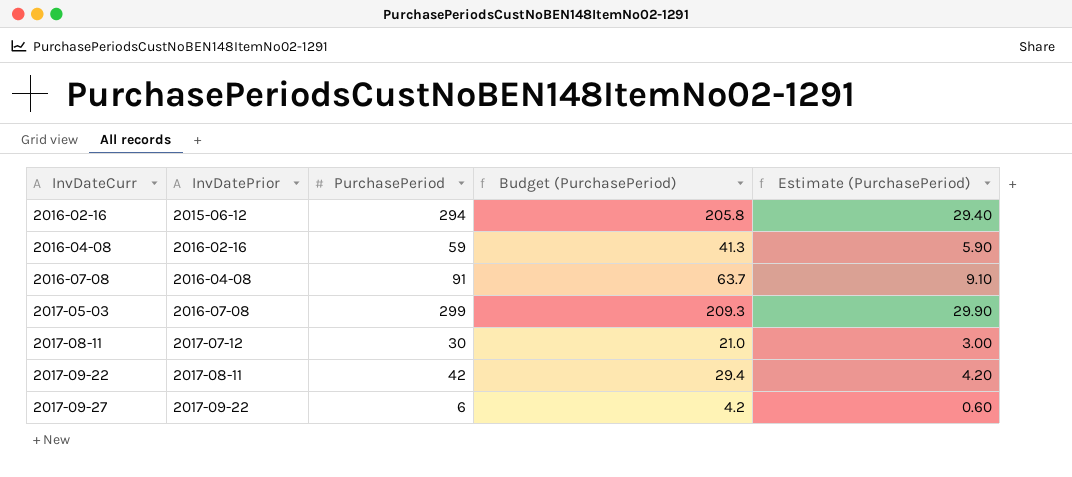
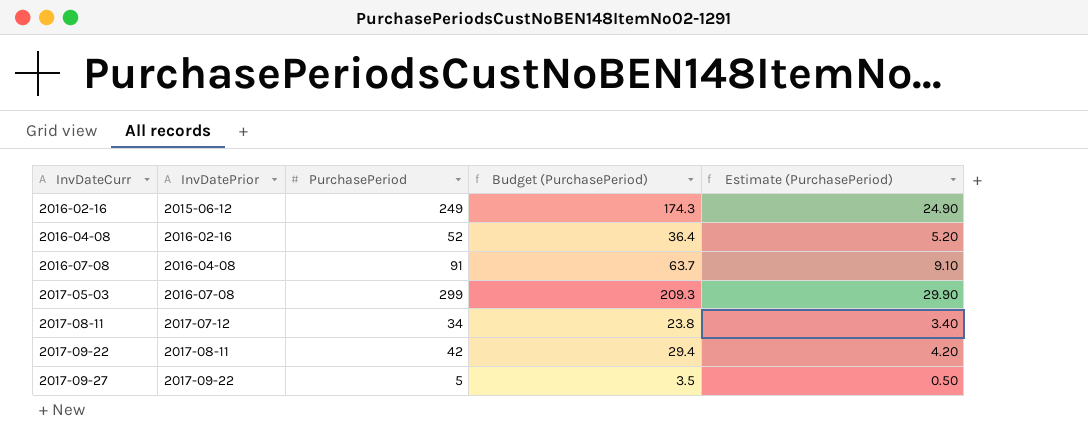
2016-02-16 | PurchasePeriod: 294 -> 249
2016-02-16 | Budget (PurchasePeriod): 205.8 -> 174.3
2016-02-16 | Estimate (PurchasePeriod): 29.40 -> 24.90
2016-04-08 | PurchasePeriod: 59 -> 52
2016-04-08 | Budget (PurchasePeriod): 41.3 -> 36.4
2016-04-08 | Estimate (PurchasePeriod): 5.90 -> 5.20
2017-08-11 | PurchasePeriod: 30 -> 34
2017-08-11 | Budget (PurchasePeriod): 21.0 -> 23.8
2017-08-11 | Estimate (PurchasePeriod): 3.00 -> 3.40
2017-09-27 | PurchasePeriod: 6 -> 5
2017-09-27 | Budget (PurchasePeriod): 4.2 -> 3.5
2017-09-27 | Estimate (PurchasePeriod): 0.60 -> 0.50

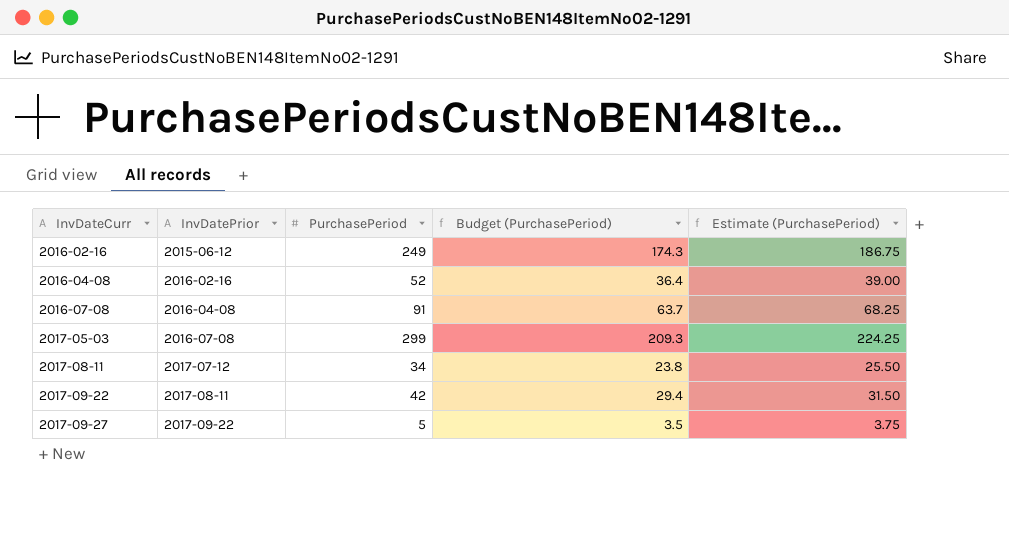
column Estimate (PurchasePeriod) | formula: [PurchasePeriod] * 0.1 -> [PurchasePeriod] * 0.75

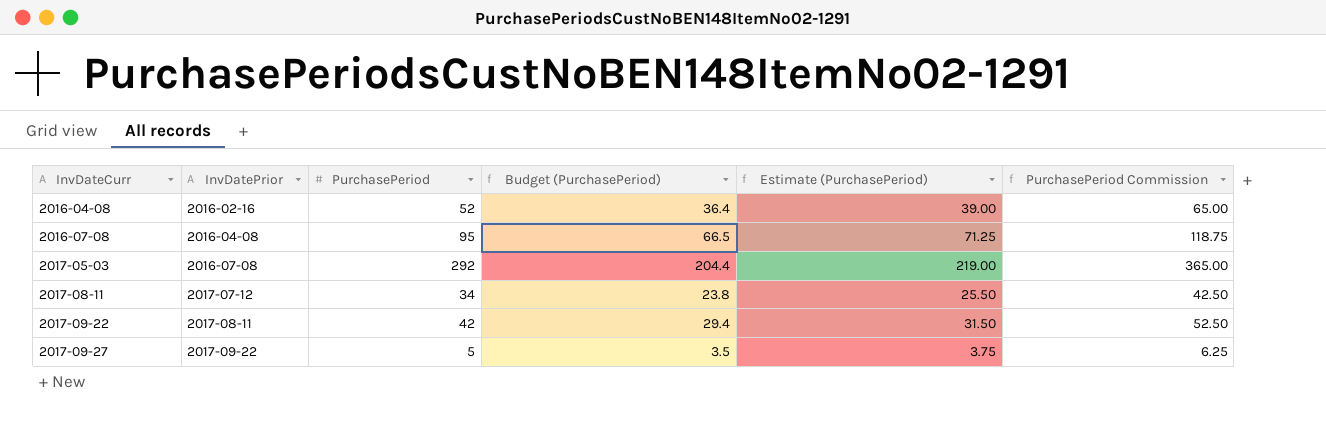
column PurchasePeriod Commission | formula: none -> [PurchasePeriod] * 1.25
row 2016-02-16: 2015-06-12 | 249 | 174.3 | 186.75 -> none
2016-07-08 | PurchasePeriod: 91 -> 95
2016-07-08 | Budget (PurchasePeriod): 63.7 -> 66.5
2016-07-08 | Estimate (PurchasePeriod): 68.25 -> 71.25
2017-05-03 | PurchasePeriod: 299 -> 292
2017-05-03 | Budget (PurchasePeriod): 209.3 -> 204.4
2017-05-03 | Estimate (PurchasePeriod): 224.25 -> 219.00

